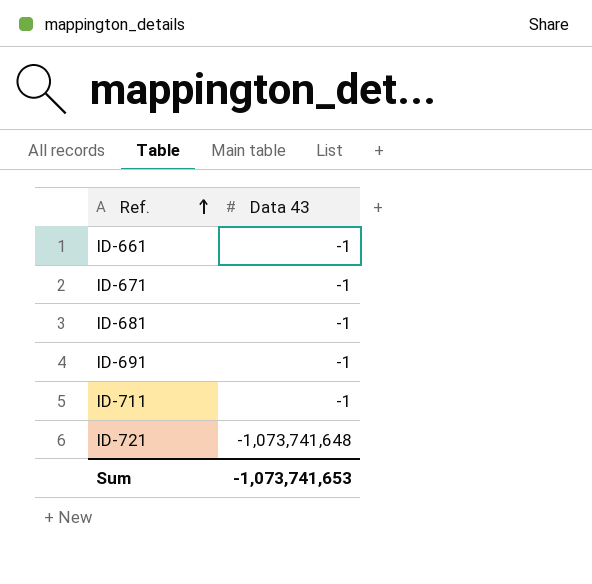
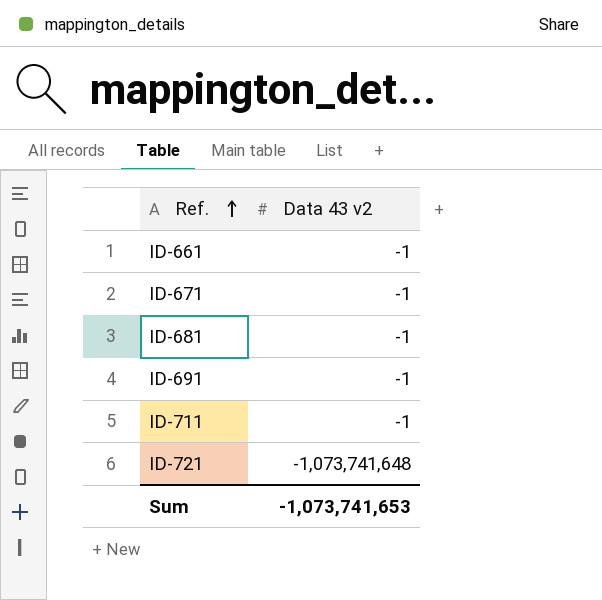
column name: Data 43 -> Data 43 v2

